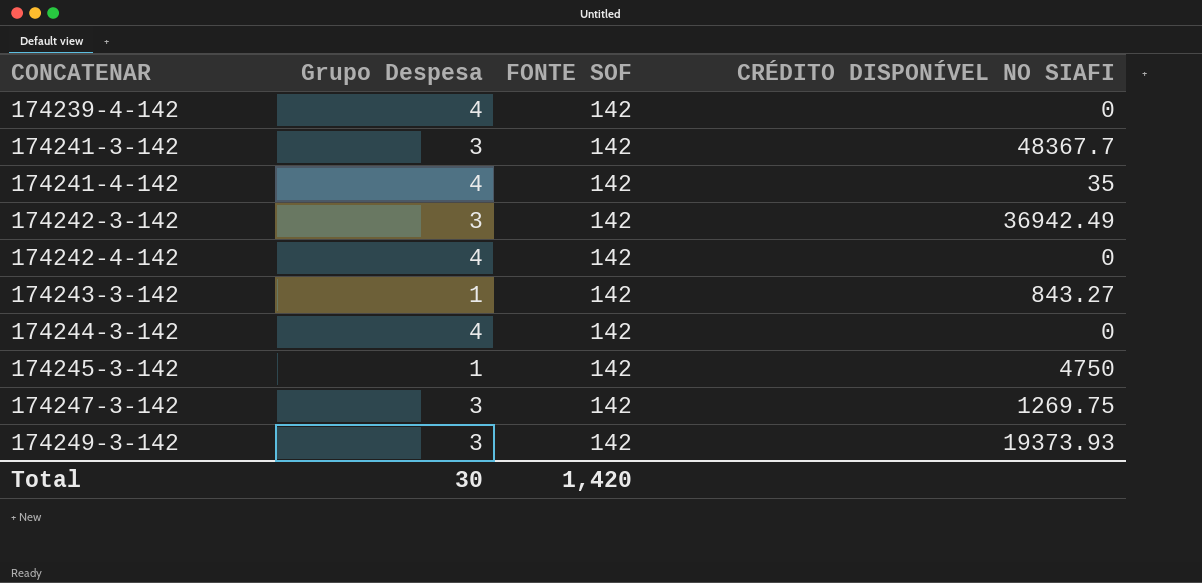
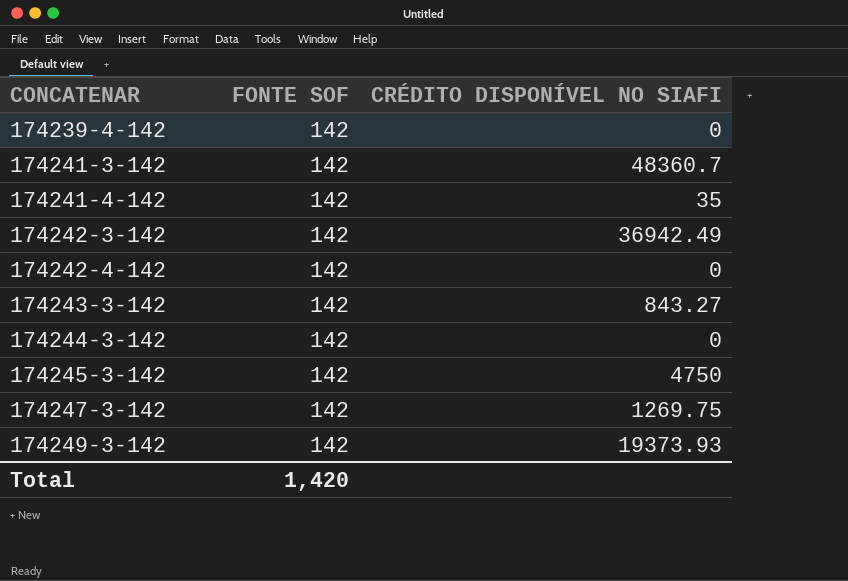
column Grupo Despesa | position: 2 -> none
174241-3-142 | CRÉDITO DISPONÍVEL NO SIAFI: 48367.7 -> 48360.7

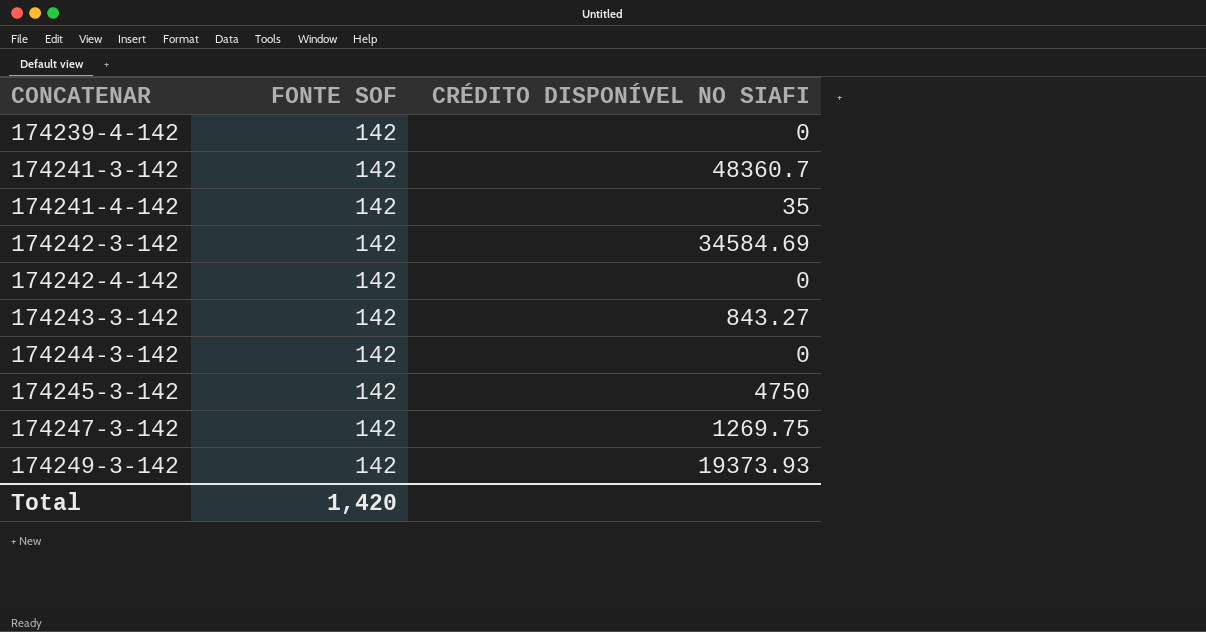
174242-3-142 | CRÉDITO DISPONÍVEL NO SIAFI: 36942.49 -> 34584.69

